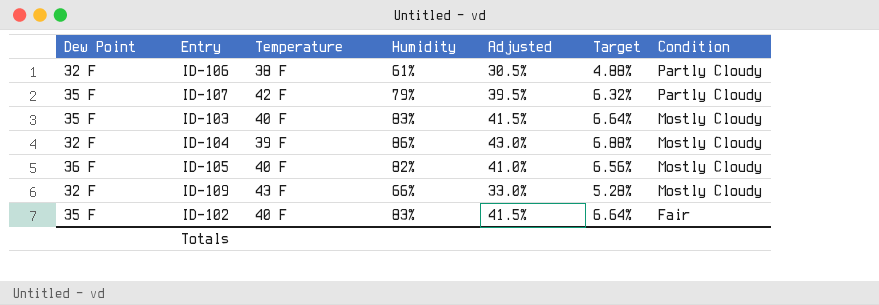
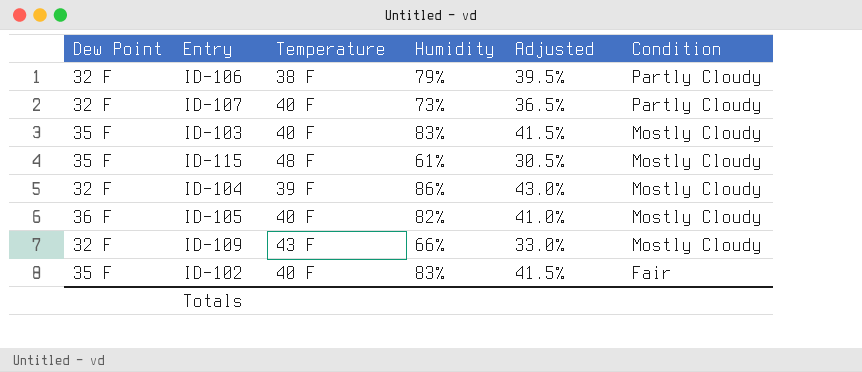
column Target | formula: [Humidity] * 0.08 -> none
ID-106 | Humidity: 61% -> 79%
ID-106 | Adjusted: 30.5% -> 39.5%
ID-107 | Dew Point: 35 F -> 32 F
ID-107 | Temperature: 42 F -> 40 F
ID-107 | Humidity: 79% -> 73%
ID-107 | Adjusted: 39.5% -> 36.5%
row ID-115: none -> 35 F | 48 F | 61% | 30.5% | Mostly Cloudy

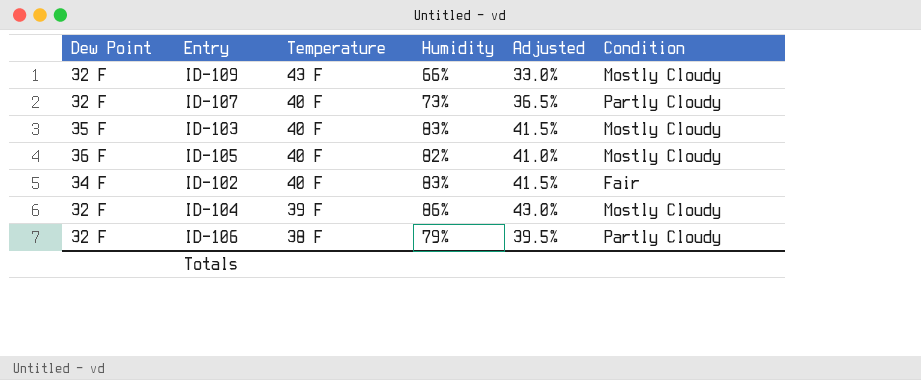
row order: Condition descending -> Temperature descending
row ID-115: 35 F | 48 F | 61% | 30.5% | Mostly Cloudy -> none
ID-102 | Dew Point: 35 F -> 34 F

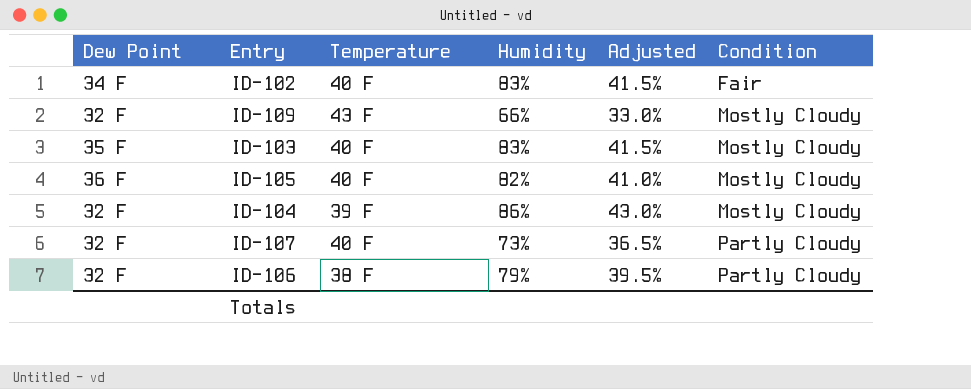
row order: Temperature descending -> Condition ascending

